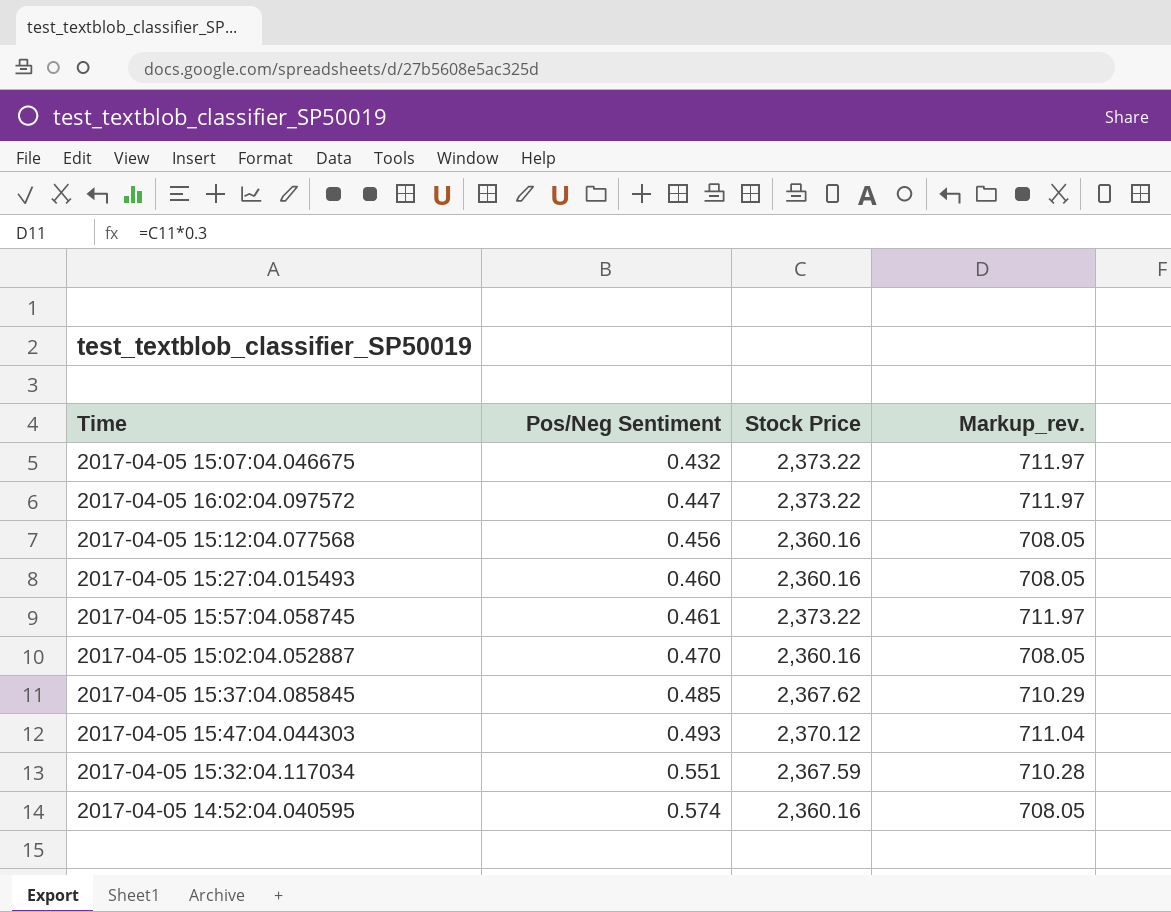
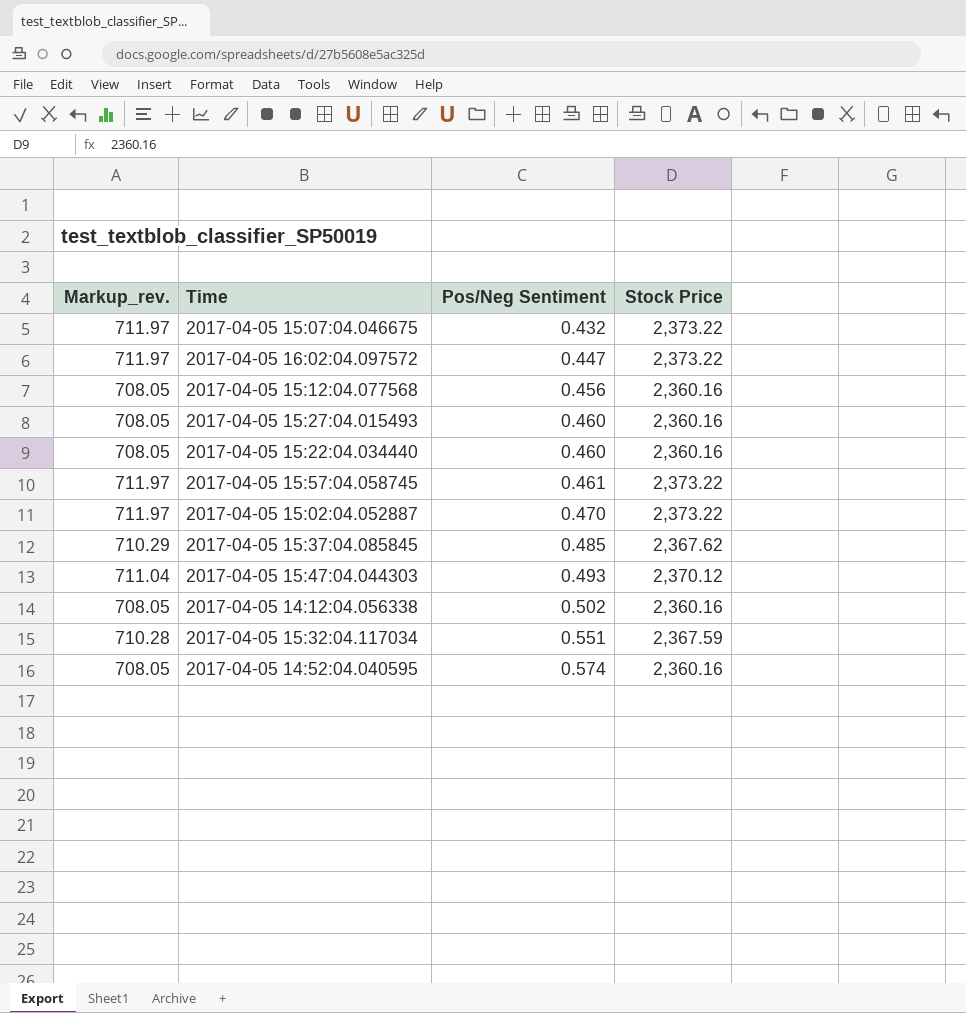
column Markup_rev. | position: 4 -> 1
row 2017-04-05 15:22:04.034440: none -> 708.05 | 0.460 | 2,360.16
2017-04-05 15:02:04.052887 | Markup_rev.: 708.05 -> 711.97
2017-04-05 15:02:04.052887 | Stock Price: 2,360.16 -> 2,373.22
row 2017-04-05 14:12:04.056338: none -> 708.05 | 0.502 | 2,360.16

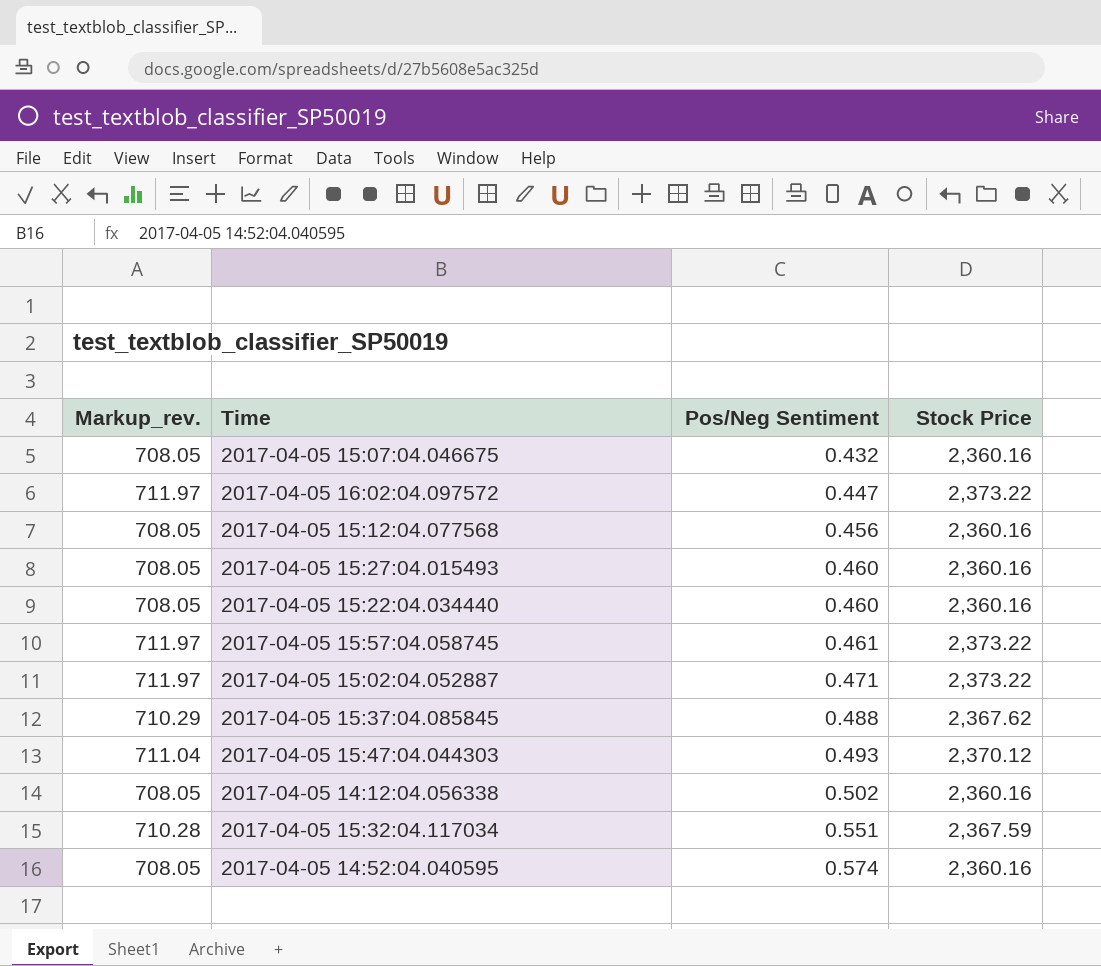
2017-04-05 15:07:04.046675 | Markup_rev.: 711.97 -> 708.05
2017-04-05 15:07:04.046675 | Stock Price: 2,373.22 -> 2,360.16
2017-04-05 15:02:04.052887 | Pos/Neg Sentiment: 0.470 -> 0.471
2017-04-05 15:37:04.085845 | Pos/Neg Sentiment: 0.485 -> 0.488

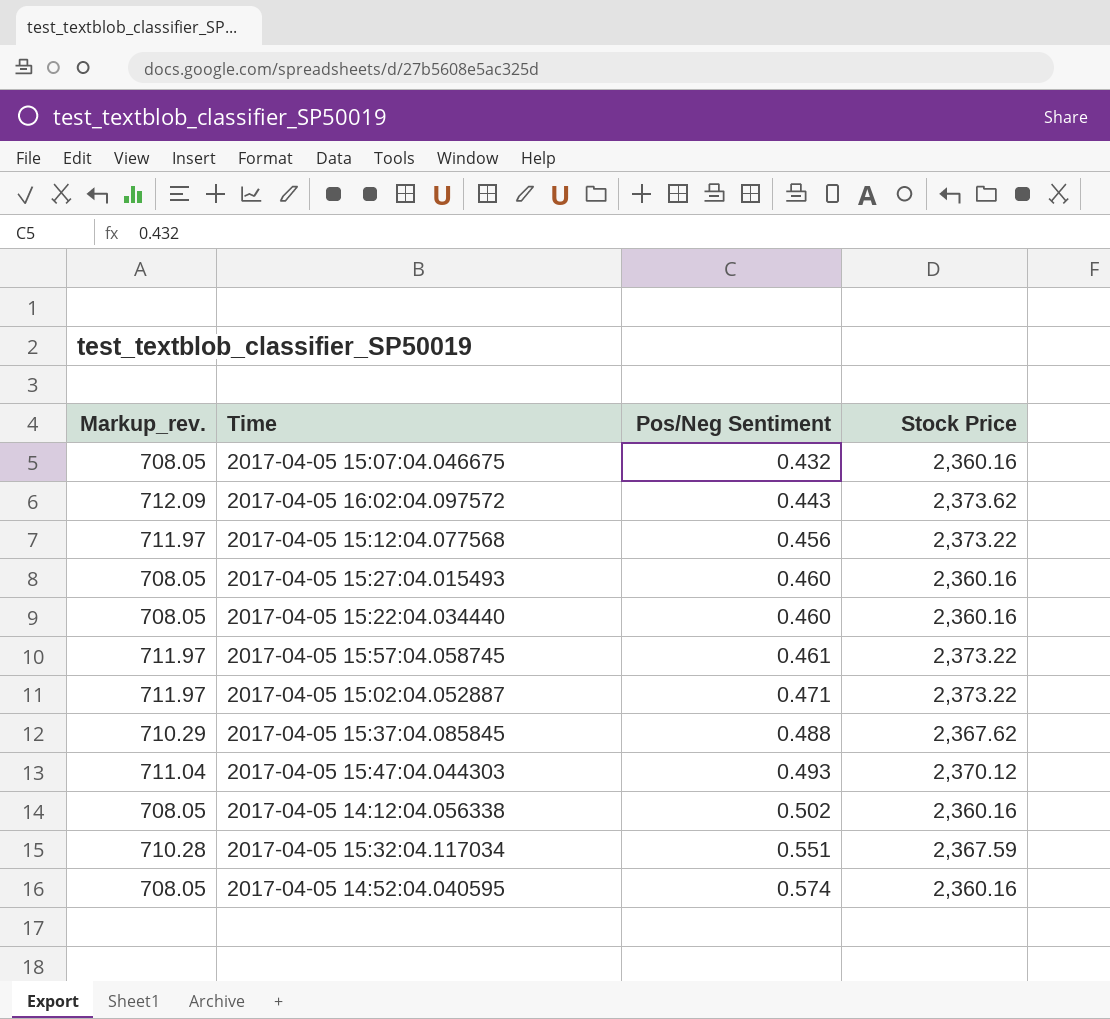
2017-04-05 16:02:04.097572 | Markup_rev.: 711.97 -> 712.09
2017-04-05 16:02:04.097572 | Pos/Neg Sentiment: 0.447 -> 0.443
2017-04-05 16:02:04.097572 | Stock Price: 2,373.22 -> 2,373.62
2017-04-05 15:12:04.077568 | Markup_rev.: 708.05 -> 711.97
2017-04-05 15:12:04.077568 | Stock Price: 2,360.16 -> 2,373.22

